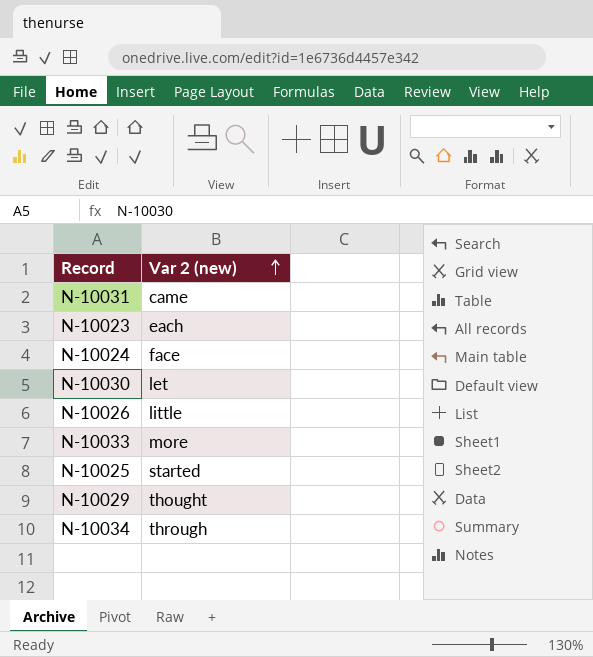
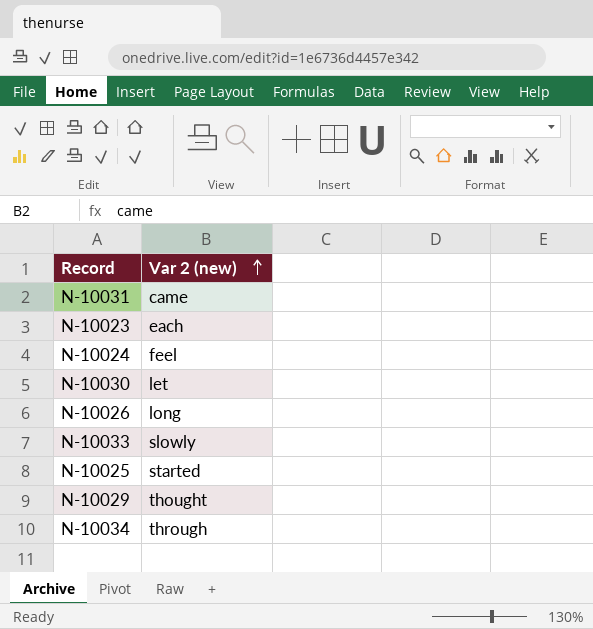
N-10024 | Var 2 (new): face -> feel
N-10026 | Var 2 (new): little -> long
N-10033 | Var 2 (new): more -> slowly

